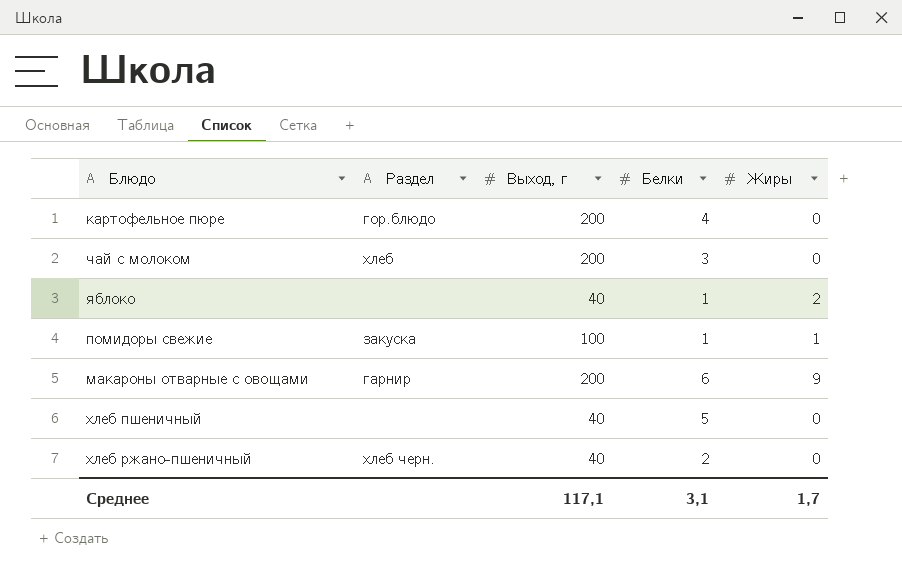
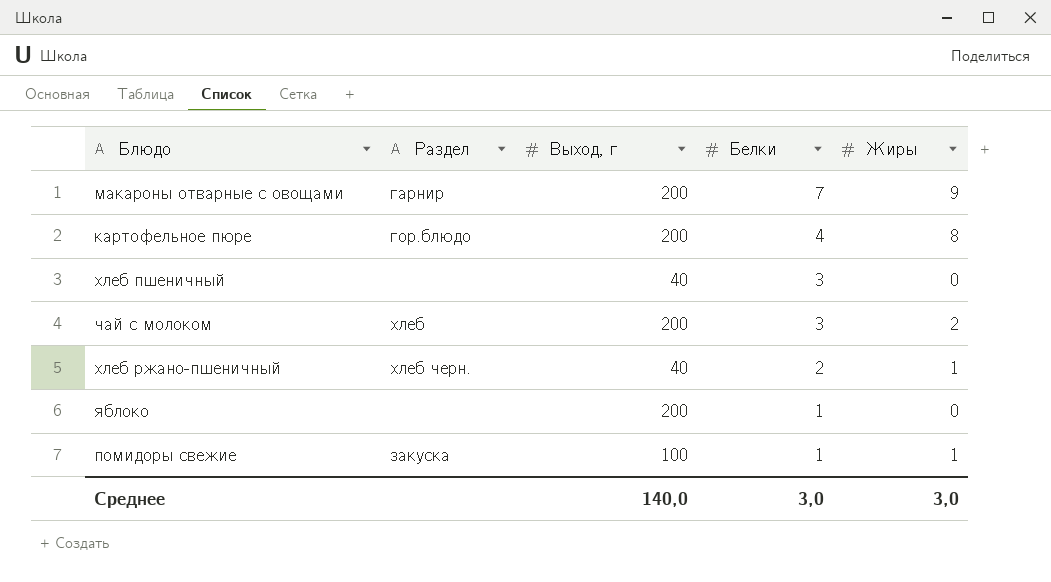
row order: none -> Белки descending
макароны отварные с овощами | Белки: 6 -> 7
картофельное пюре | Жиры: 0 -> 8
хлеб пшеничный | Белки: 5 -> 3
чай с молоком | Жиры: 0 -> 2
хлеб ржано-пшеничный | Жиры: 0 -> 1
яблоко | Выход, г: 40 -> 200
яблоко | Жиры: 2 -> 0
Среднее | Выход, г: 117,1 -> 140,0
Среднее | Белки: 3,1 -> 3,0
Среднее | Жиры: 1,7 -> 3,0

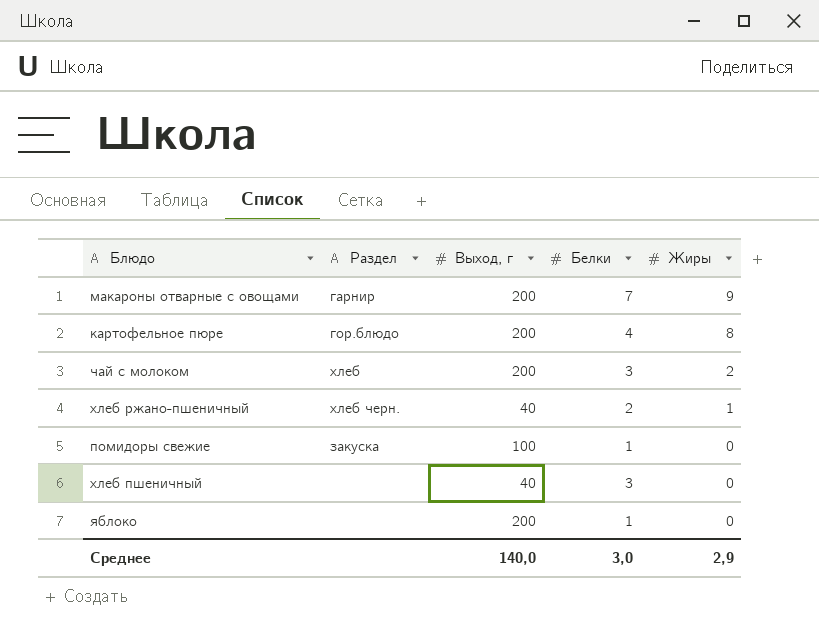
row order: Белки descending -> Жиры descending
помидоры свежие | Жиры: 1 -> 0
Среднее | Жиры: 3,0 -> 2,9

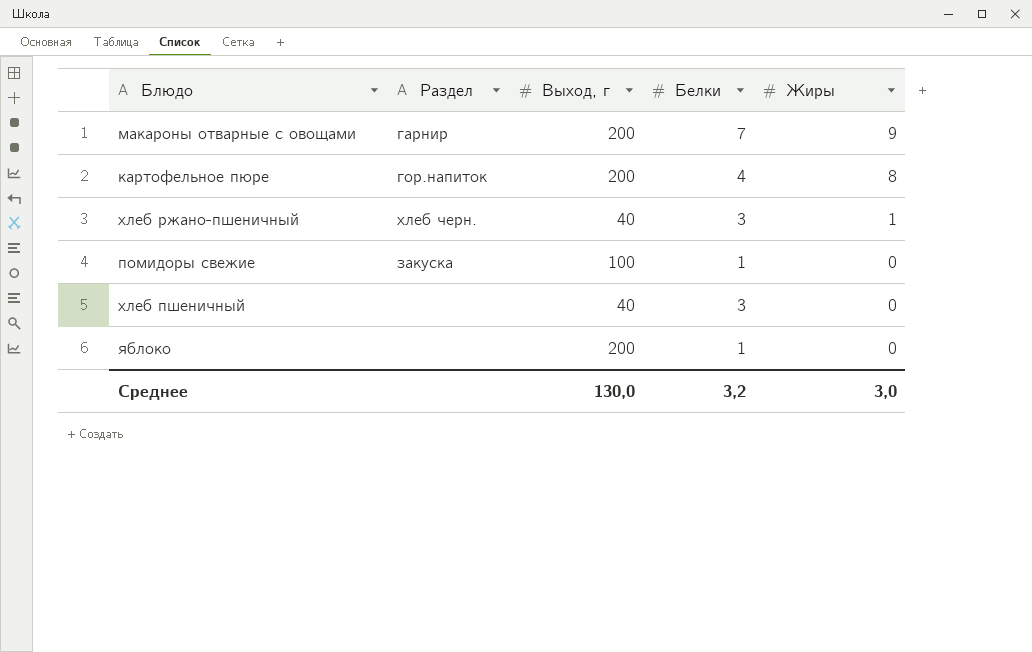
row чай с молоком: хлеб | 200 | 3 | 2 -> none
картофельное пюре | Раздел: гор.блюдо -> гор.напиток
хлеб ржано-пшеничный | Белки: 2 -> 3
Среднее | Выход, г: 140,0 -> 130,0
Среднее | Белки: 3,0 -> 3,2
Среднее | Жиры: 2,9 -> 3,0

